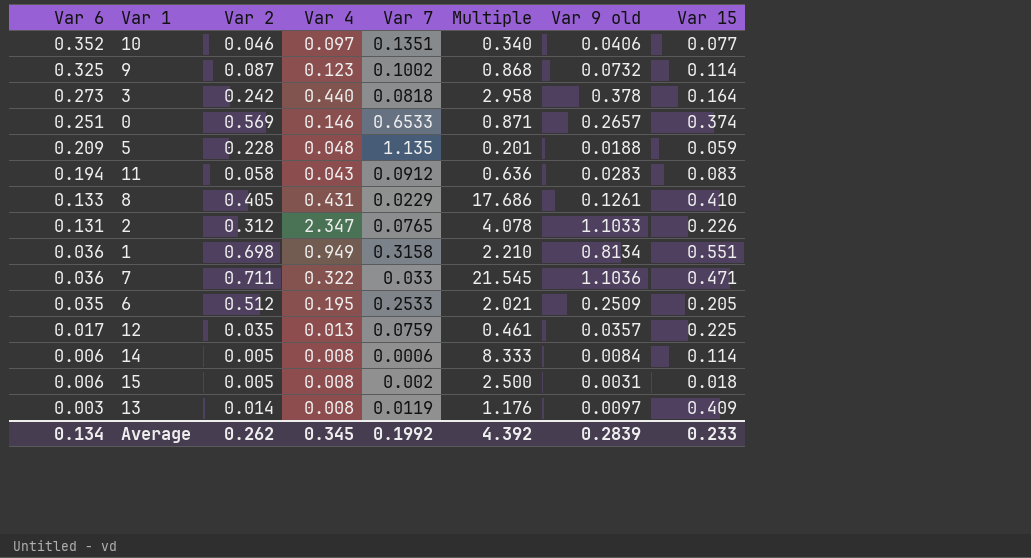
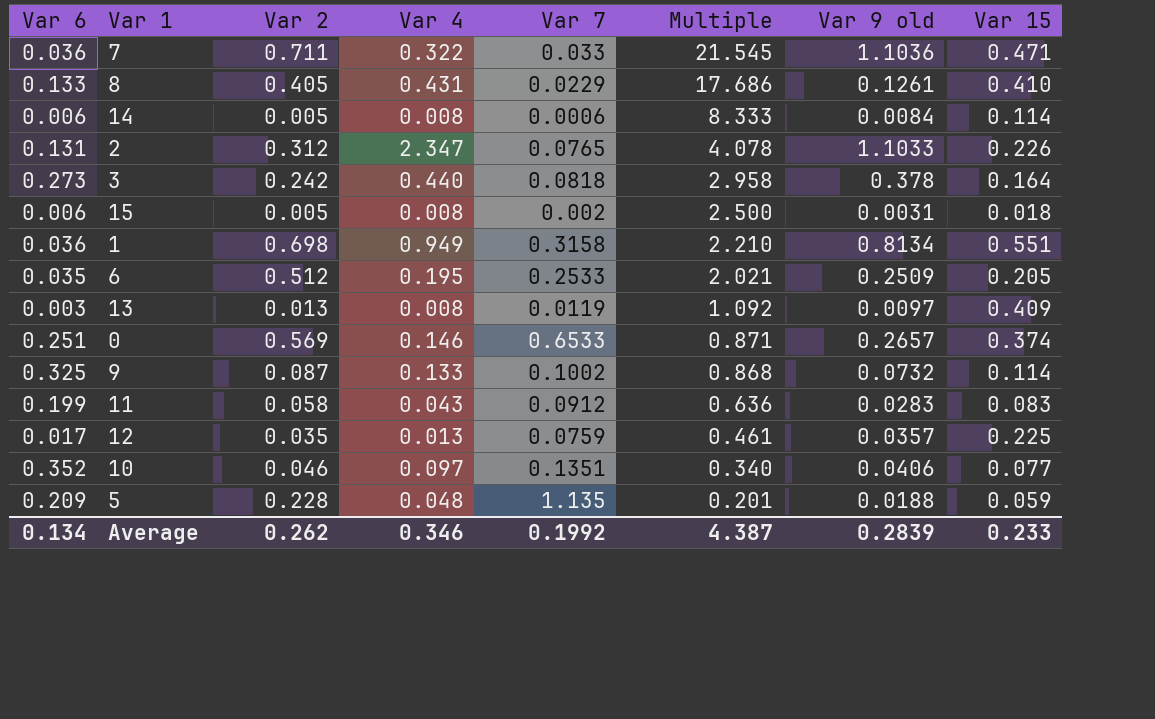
row order: Var 6 descending -> Multiple descending
13 | Var 2: 0.014 -> 0.013
13 | Multiple: 1.176 -> 1.092
9 | Var 4: 0.123 -> 0.133
11 | Var 6: 0.194 -> 0.199
Average | Var 4: 0.345 -> 0.346
Average | Multiple: 4.392 -> 4.387

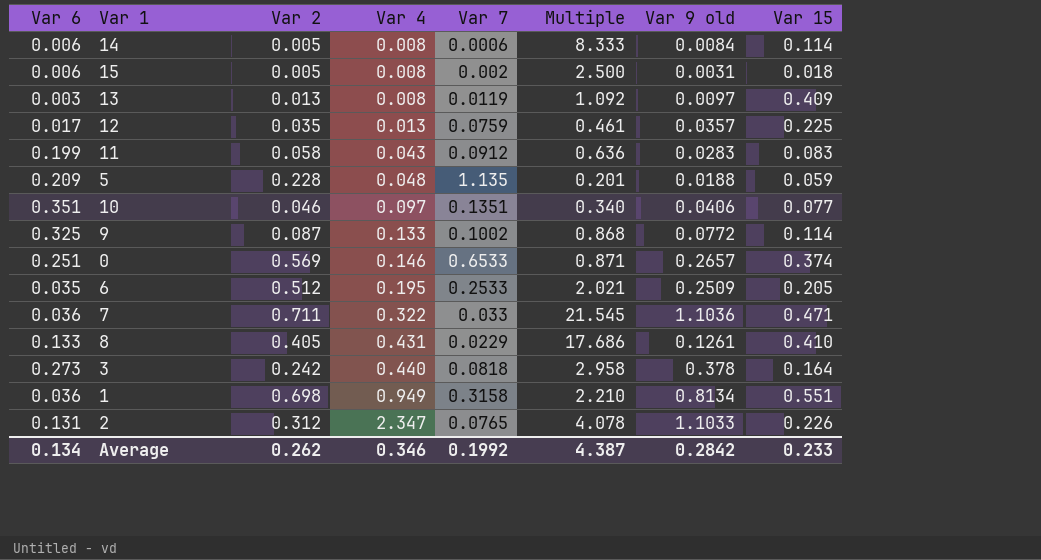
row order: Multiple descending -> Var 4 ascending
10 | Var 6: 0.352 -> 0.351
9 | Var 9 old: 0.0732 -> 0.0772
Average | Var 9 old: 0.2839 -> 0.2842

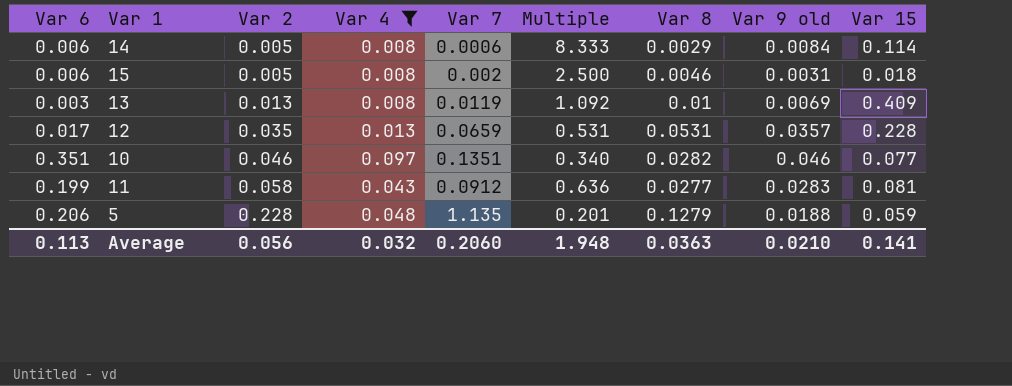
filter: none -> Var 4 <= 0.097
row order: Var 4 ascending -> Var 2 ascending
column Var 8 | position: none -> 7
13 | Var 9 old: 0.0097 -> 0.0069
12 | Var 7: 0.0759 -> 0.0659
12 | Multiple: 0.461 -> 0.531
12 | Var 15: 0.225 -> 0.228
10 | Var 9 old: 0.0406 -> 0.046
11 | Var 15: 0.083 -> 0.081
5 | Var 6: 0.209 -> 0.206
Average | Var 6: 0.134 -> 0.113
Average | Var 2: 0.262 -> 0.056
Average | Var 4: 0.346 -> 0.032
Average | Var 7: 0.1992 -> 0.2060
Average | Multiple: 4.387 -> 1.948
Average | Var 9 old: 0.2842 -> 0.0210
Average | Var 15: 0.233 -> 0.141

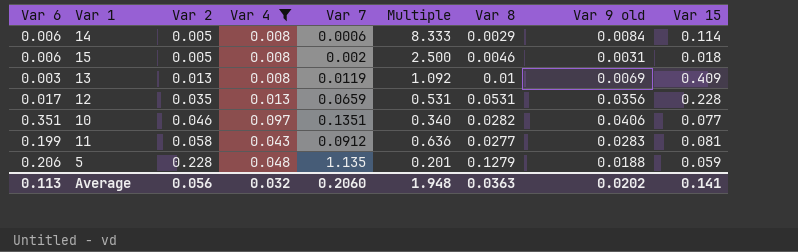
12 | Var 9 old: 0.0357 -> 0.0356
10 | Var 9 old: 0.046 -> 0.0406
Average | Var 9 old: 0.0210 -> 0.0202

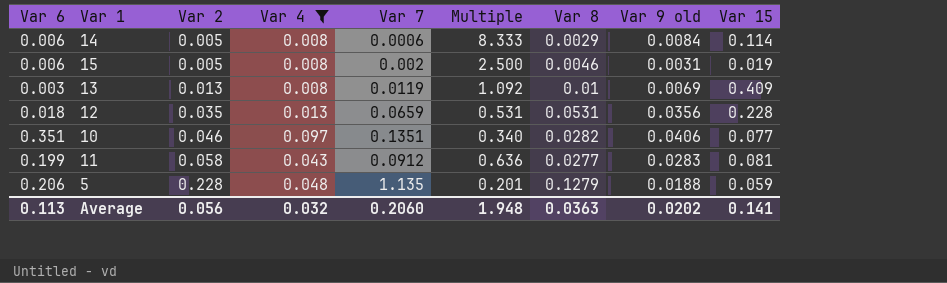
15 | Var 15: 0.018 -> 0.019
12 | Var 6: 0.017 -> 0.018

